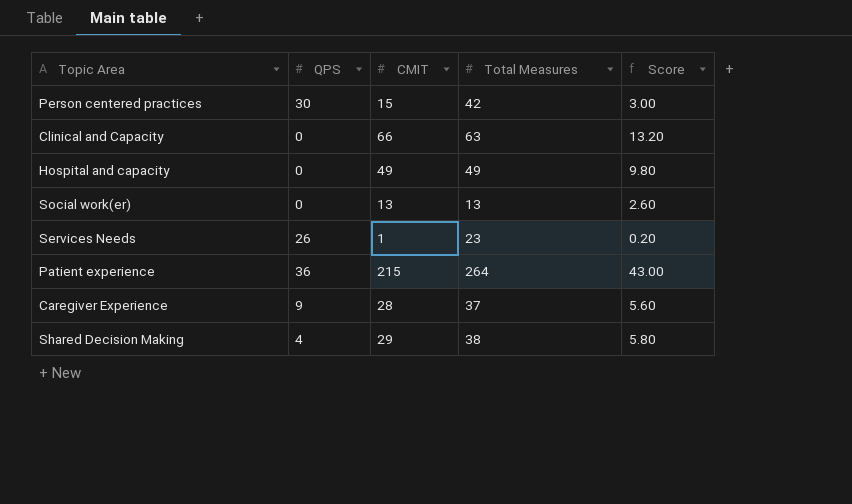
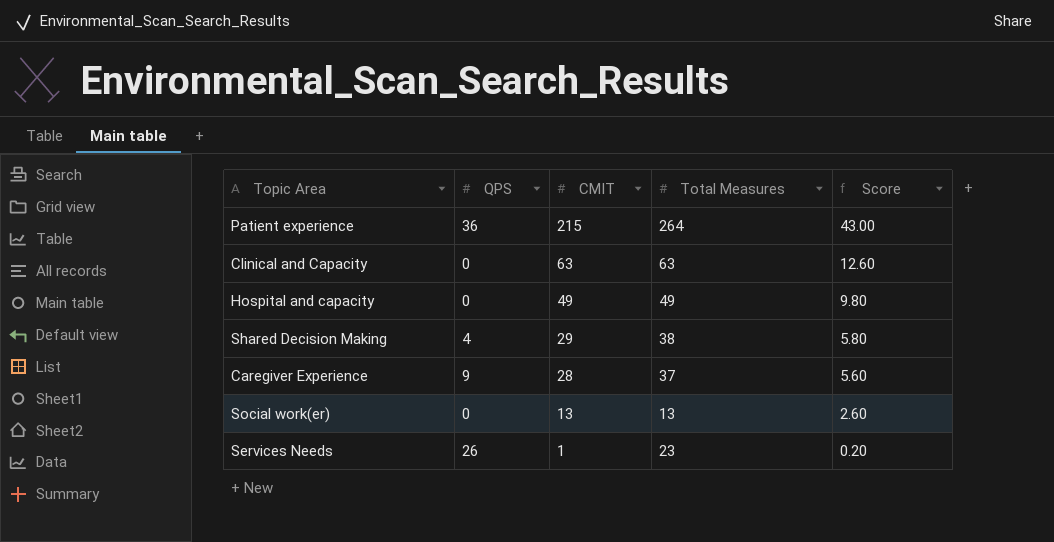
row order: none -> CMIT descending
row Person centered practices: 30 | 15 | 42 | 3.00 -> none
Clinical and Capacity | CMIT: 66 -> 63
Clinical and Capacity | Score: 13.20 -> 12.60

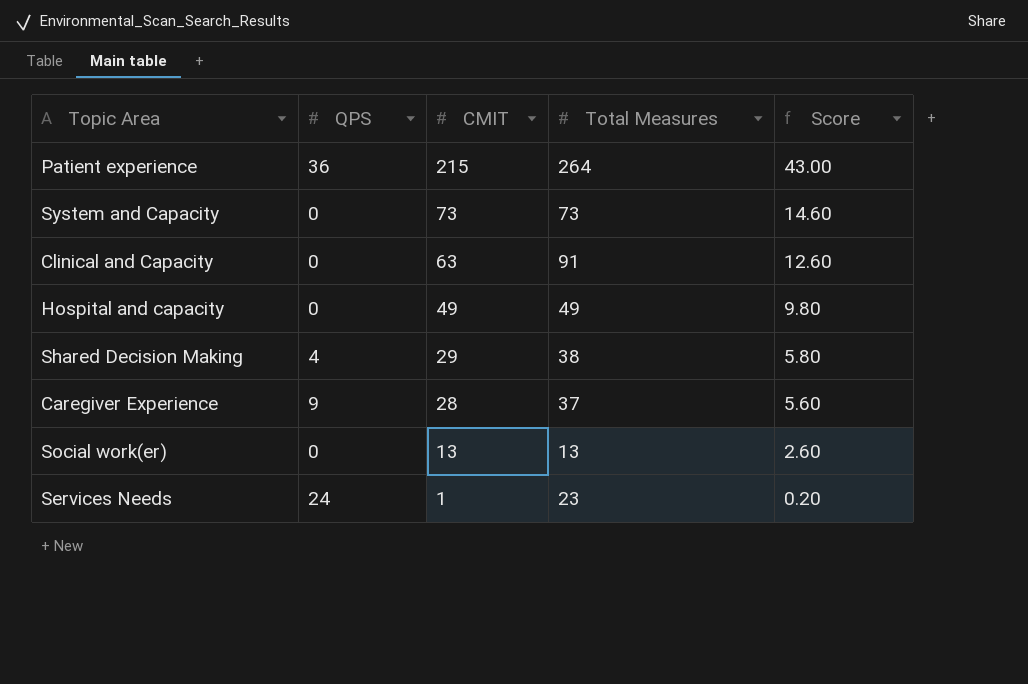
row System and Capacity: none -> 0 | 73 | 73 | 14.60
Clinical and Capacity | Total Measures: 63 -> 91
Services Needs | QPS: 26 -> 24

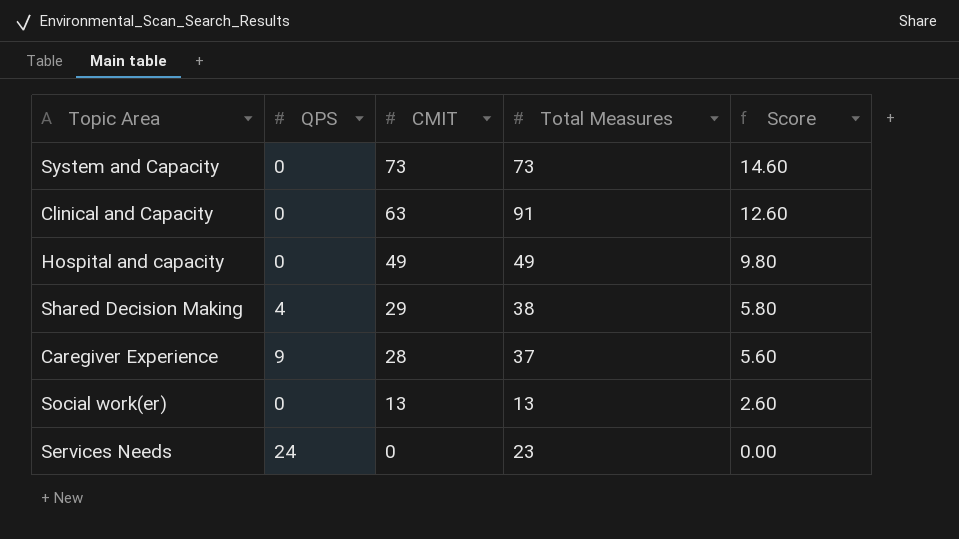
row Patient experience: 36 | 215 | 264 | 43.00 -> none
Services Needs | CMIT: 1 -> 0
Services Needs | Score: 0.20 -> 0.00

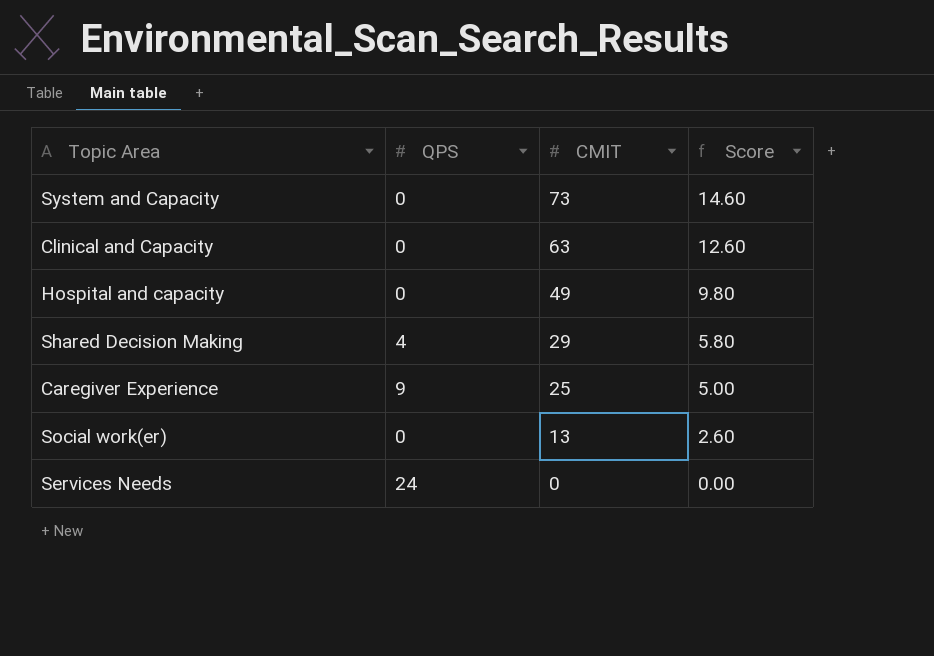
column Total Measures | position: 4 -> none
Caregiver Experience | CMIT: 28 -> 25
Caregiver Experience | Score: 5.60 -> 5.00

